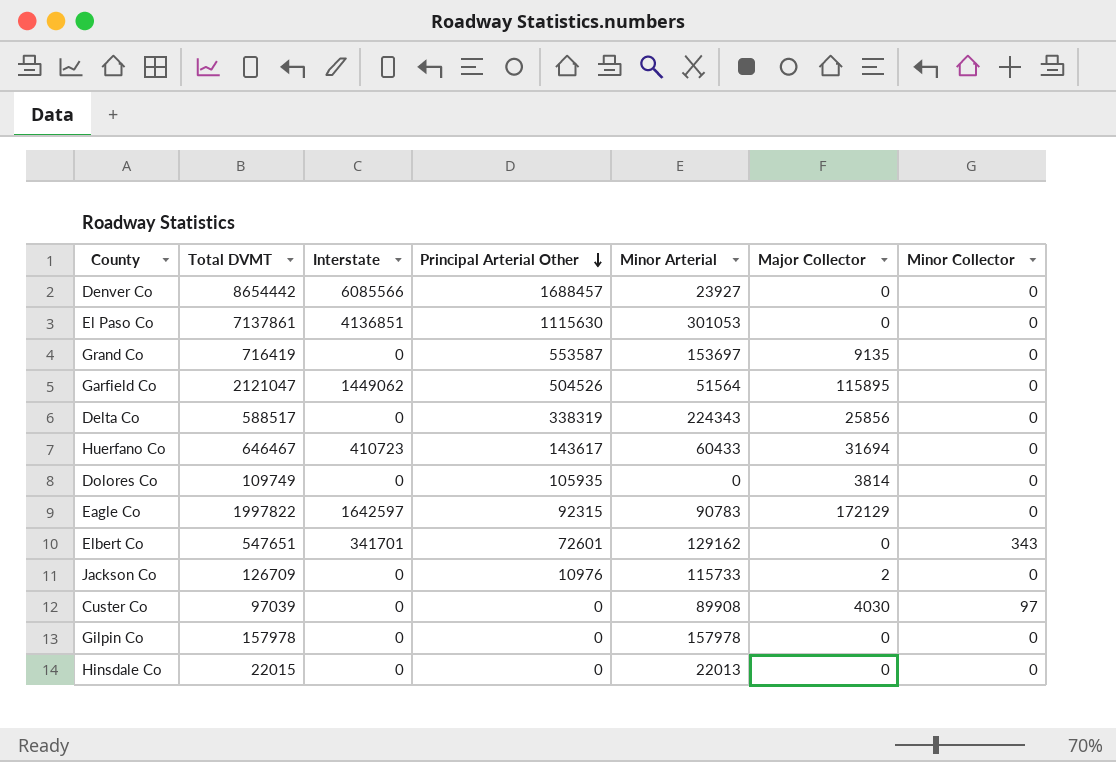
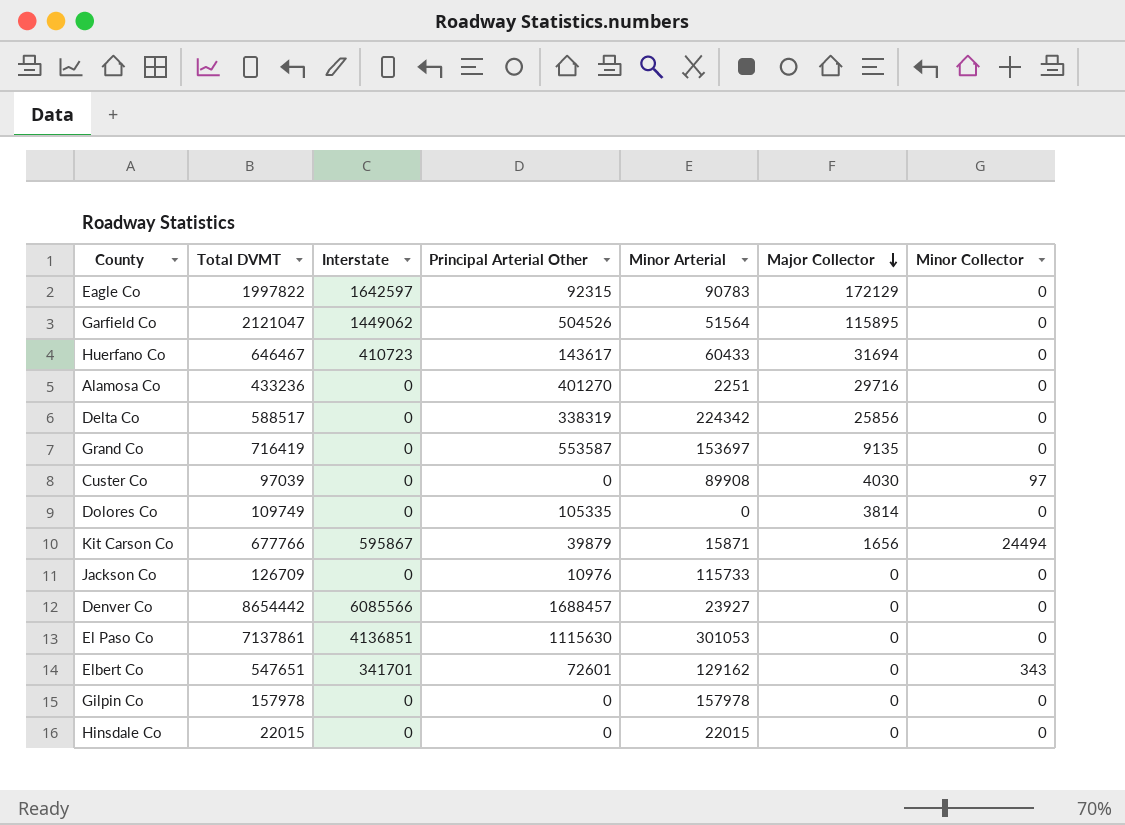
row order: Principal Arterial Other descending -> Major Collector descending
row Alamosa Co: none -> 433236 | 0 | 401270 | 2251 | 29716 | 0
Delta Co | Minor Arterial: 224343 -> 224342
Dolores Co | Principal Arterial Other: 105935 -> 105335
row Kit Carson Co: none -> 677766 | 595867 | 39879 | 15871 | 1656 | 24494
Jackson Co | Major Collector: 2 -> 0
Hinsdale Co | Minor Arterial: 22013 -> 22015

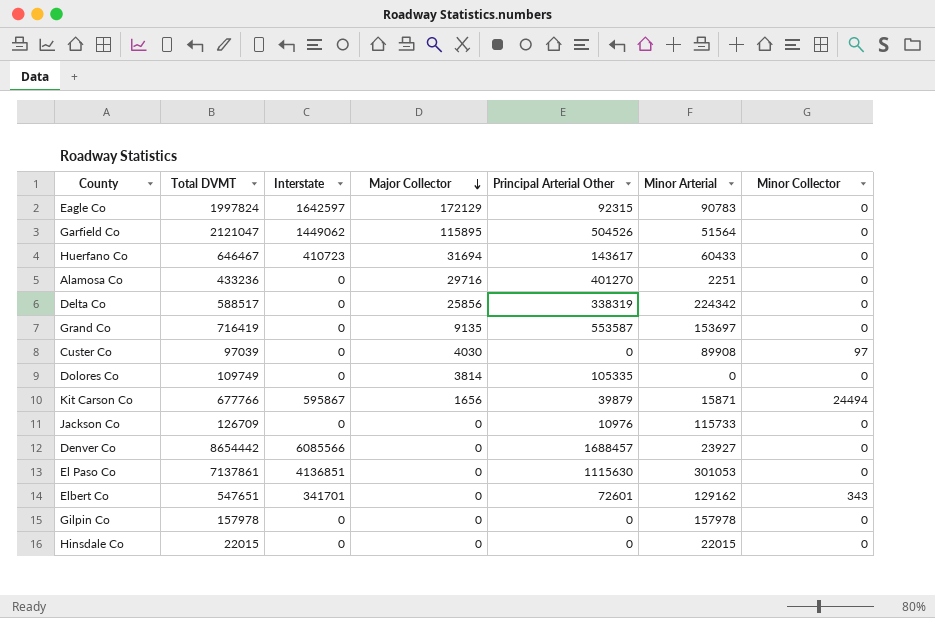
column Major Collector | position: 6 -> 4
Eagle Co | Total DVMT: 1997822 -> 1997824

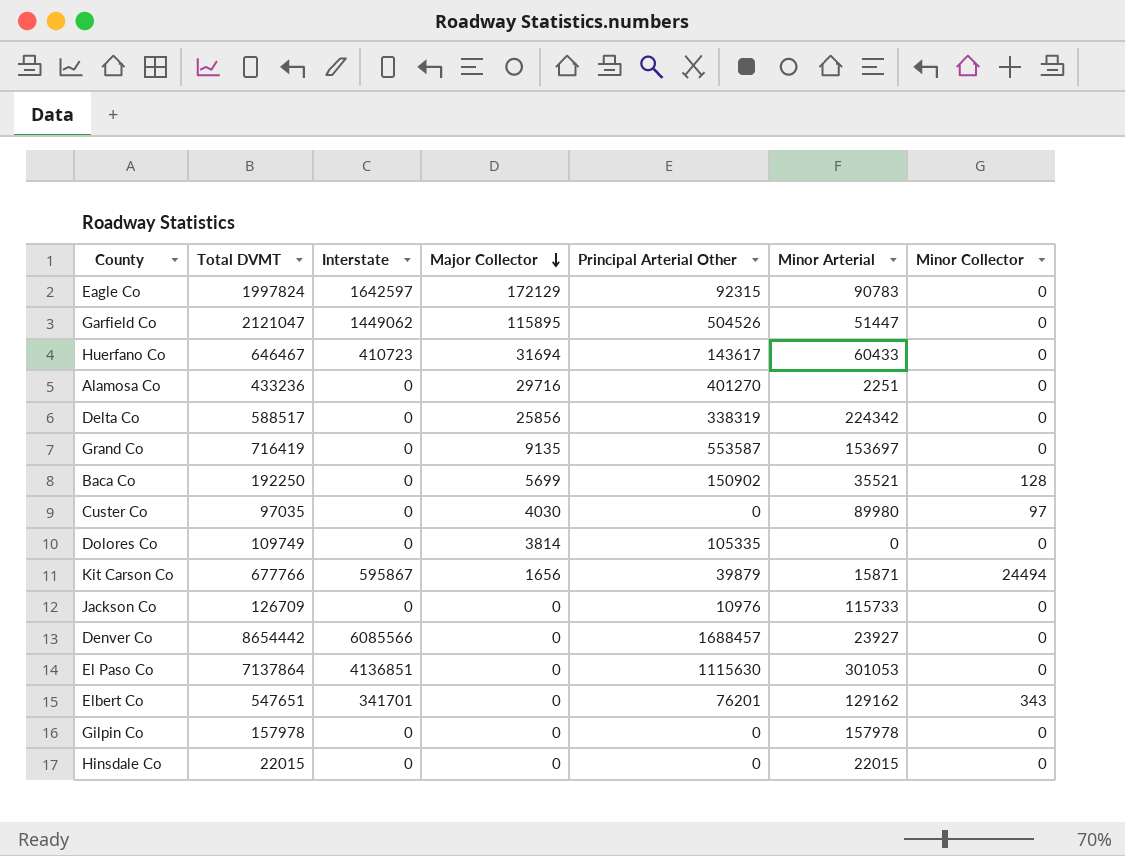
Garfield Co | Minor Arterial: 51564 -> 51447
row Baca Co: none -> 192250 | 0 | 5699 | 150902 | 35521 | 128
Custer Co | Total DVMT: 97039 -> 97035
Custer Co | Minor Arterial: 89908 -> 89980
El Paso Co | Total DVMT: 7137861 -> 7137864
Elbert Co | Principal Arterial Other: 72601 -> 76201

